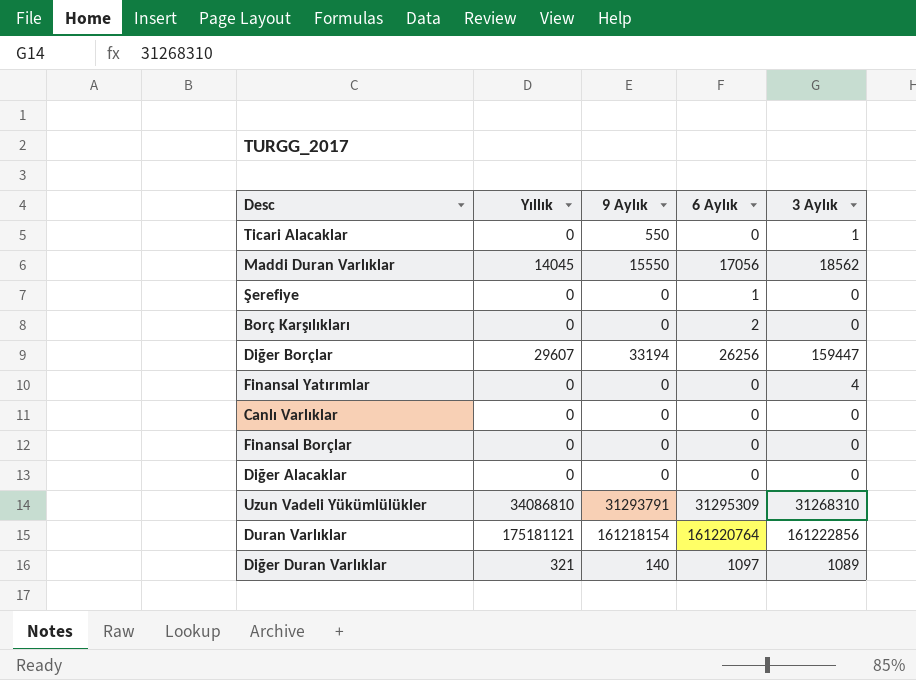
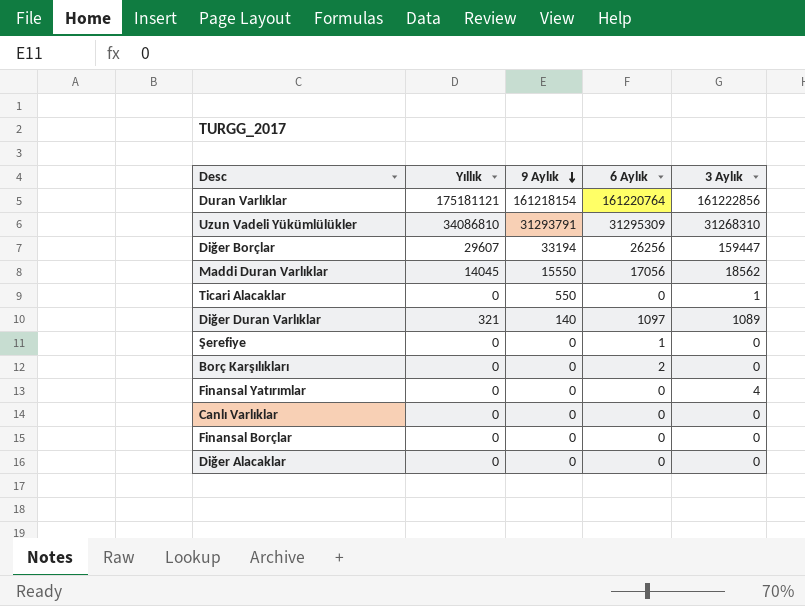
row order: none -> 9 Aylık descending

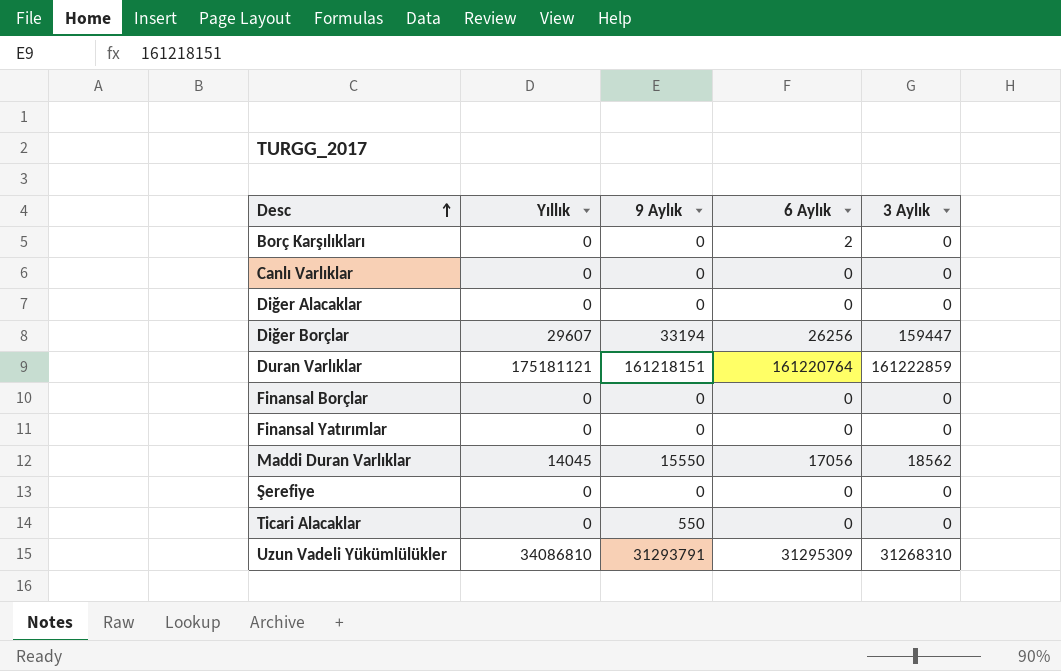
row order: 9 Aylık descending -> Desc ascending
row Diğer Duran Varlıklar: 321 | 140 | 1097 | 1089 -> none
Duran Varlıklar | 9 Aylık: 161218154 -> 161218151
Duran Varlıklar | 3 Aylık: 161222856 -> 161222859
Finansal Yatırımlar | 3 Aylık: 4 -> 0
Şerefiye | 6 Aylık: 1 -> 0
Ticari Alacaklar | 3 Aylık: 1 -> 0

